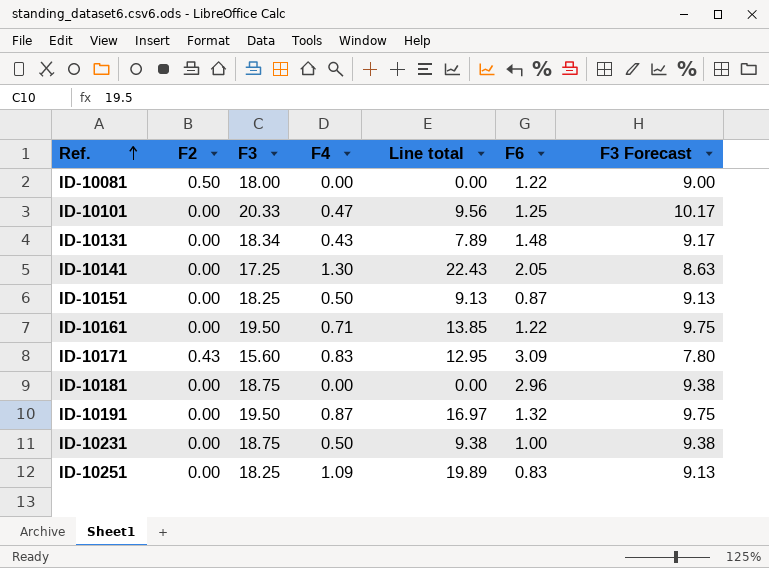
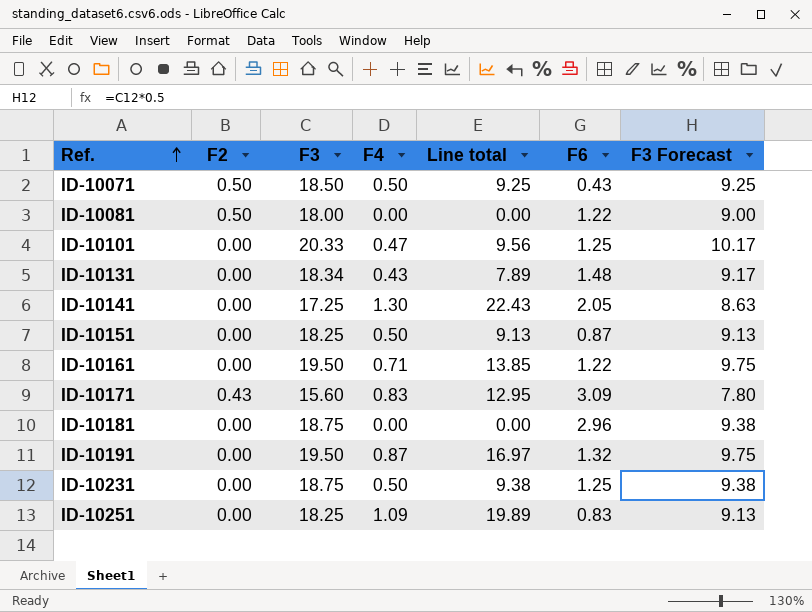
row ID-10071: none -> 0.50 | 18.50 | 0.50 | 9.25 | 0.43 | 9.25
ID-10231 | F6: 1.00 -> 1.25

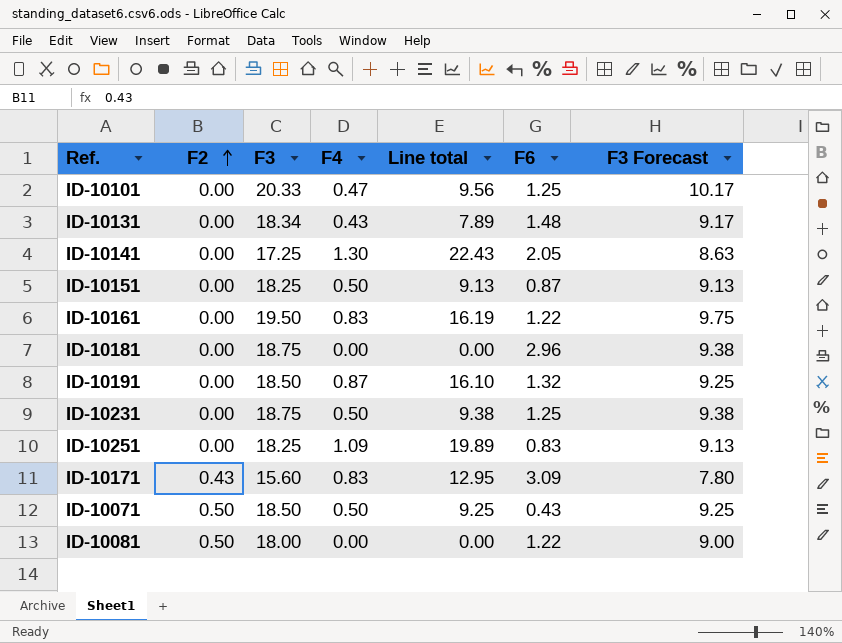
row order: Ref. ascending -> F2 ascending
ID-10161 | F4: 0.71 -> 0.83
ID-10161 | Line total: 13.85 -> 16.19
ID-10191 | F3: 19.50 -> 18.50
ID-10191 | Line total: 16.97 -> 16.10
ID-10191 | F3 Forecast: 9.75 -> 9.25

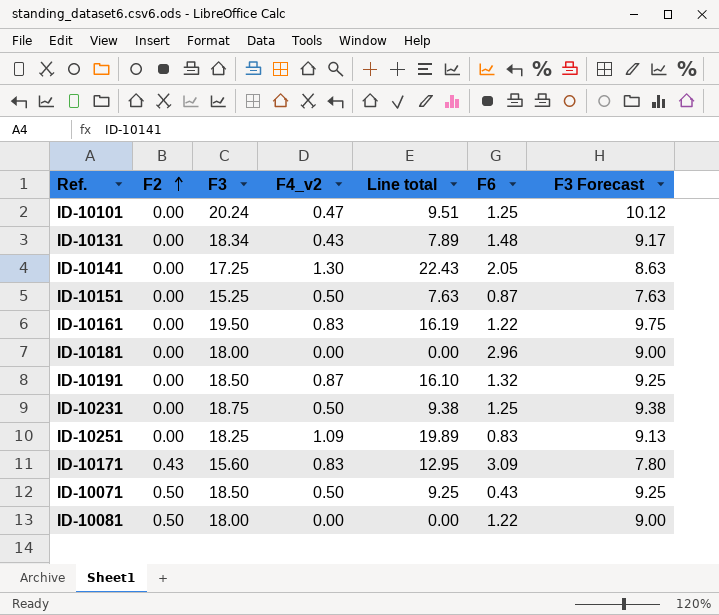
column name: F4 -> F4_v2
ID-10101 | F3: 20.33 -> 20.24
ID-10101 | Line total: 9.56 -> 9.51
ID-10101 | F3 Forecast: 10.17 -> 10.12
ID-10151 | F3: 18.25 -> 15.25
ID-10151 | Line total: 9.13 -> 7.63
ID-10151 | F3 Forecast: 9.13 -> 7.63
ID-10181 | F3: 18.75 -> 18.00
ID-10181 | F3 Forecast: 9.38 -> 9.00

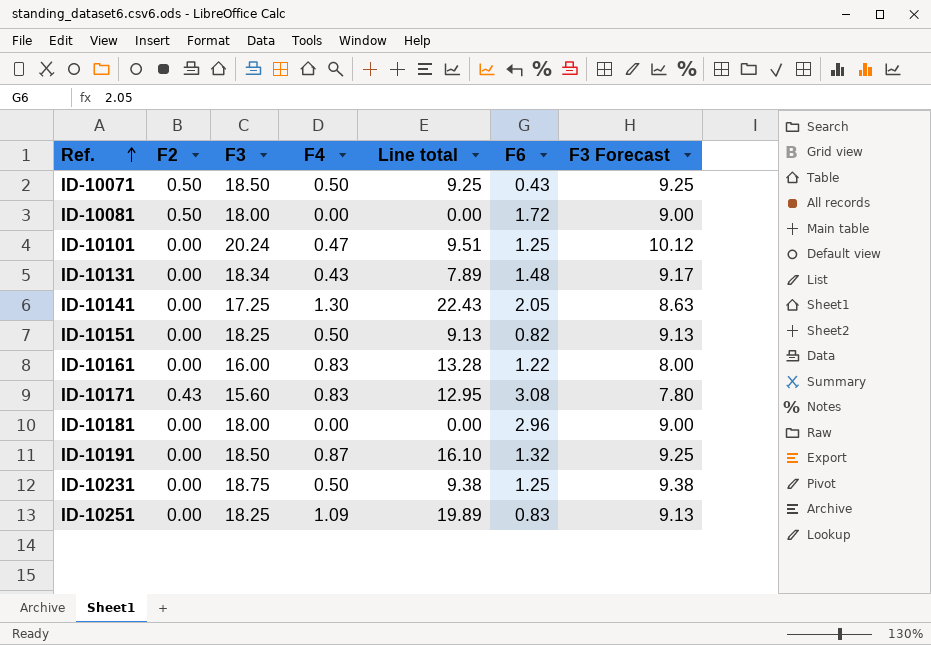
row order: F2 ascending -> Ref. ascending
column name: F4_v2 -> F4
ID-10081 | F6: 1.22 -> 1.72
ID-10151 | F3: 15.25 -> 18.25
ID-10151 | Line total: 7.63 -> 9.13
ID-10151 | F6: 0.87 -> 0.82
ID-10151 | F3 Forecast: 7.63 -> 9.13
ID-10161 | F3: 19.50 -> 16.00
ID-10161 | Line total: 16.19 -> 13.28
ID-10161 | F3 Forecast: 9.75 -> 8.00
ID-10171 | F6: 3.09 -> 3.08

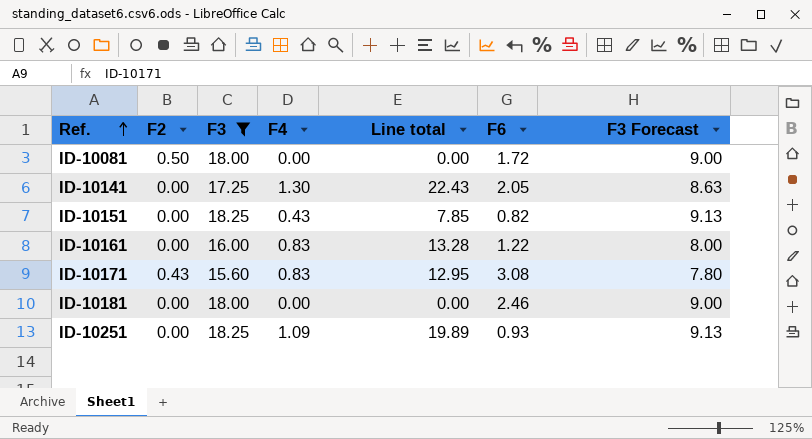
filter: none -> F3 <= 18.25
ID-10151 | F4: 0.50 -> 0.43
ID-10151 | Line total: 9.13 -> 7.85
ID-10181 | F6: 2.96 -> 2.46
ID-10251 | F6: 0.83 -> 0.93

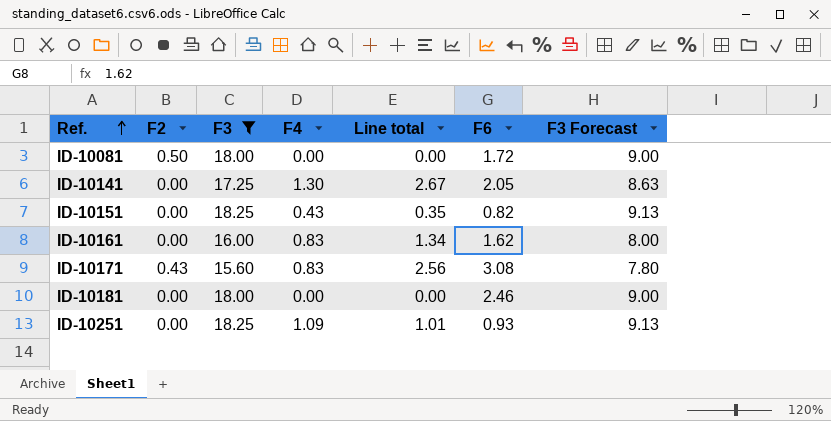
column Line total | formula: [F3] * [F4] -> [F4] * [F6]
ID-10161 | F6: 1.22 -> 1.62

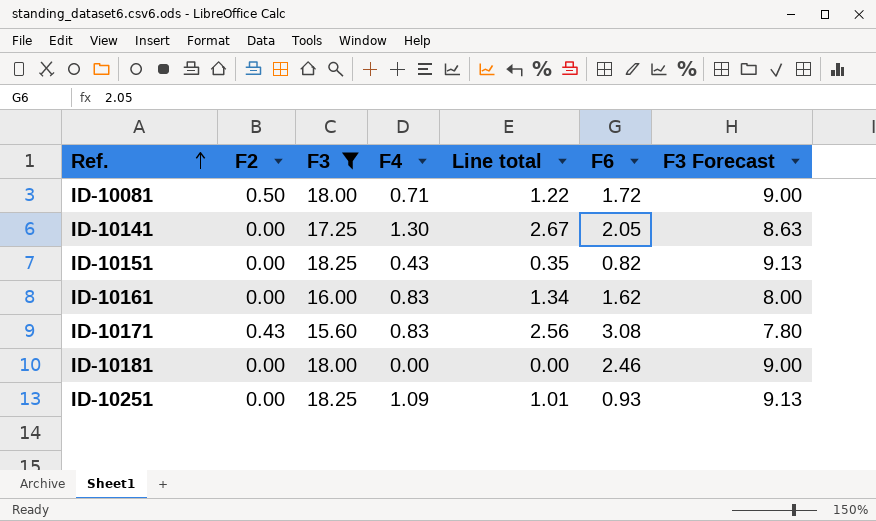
ID-10081 | F4: 0.00 -> 0.71
ID-10081 | Line total: 0.00 -> 1.22

